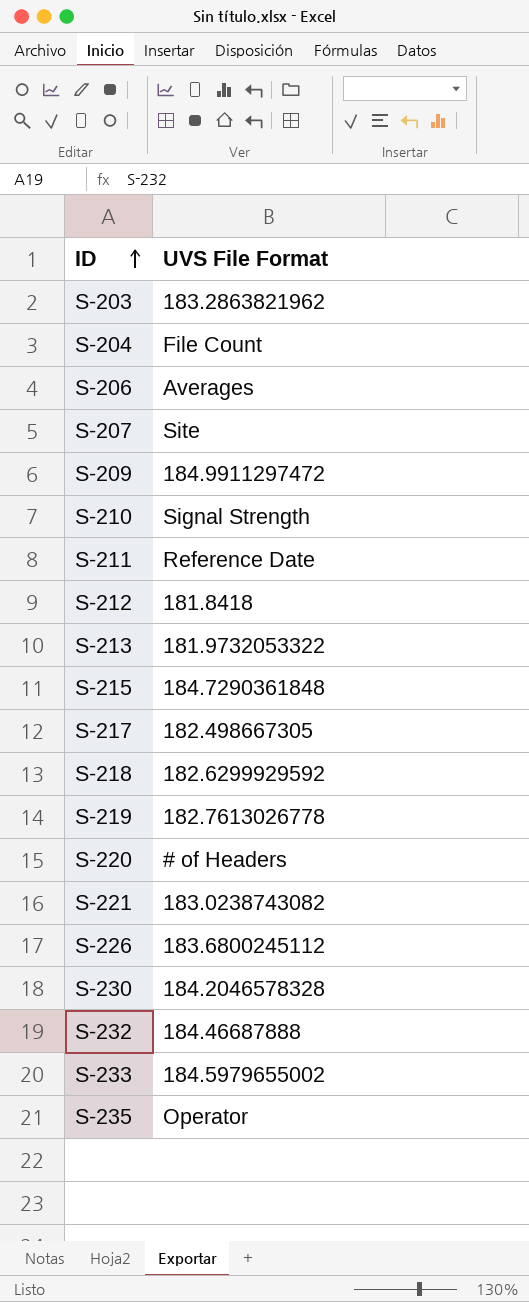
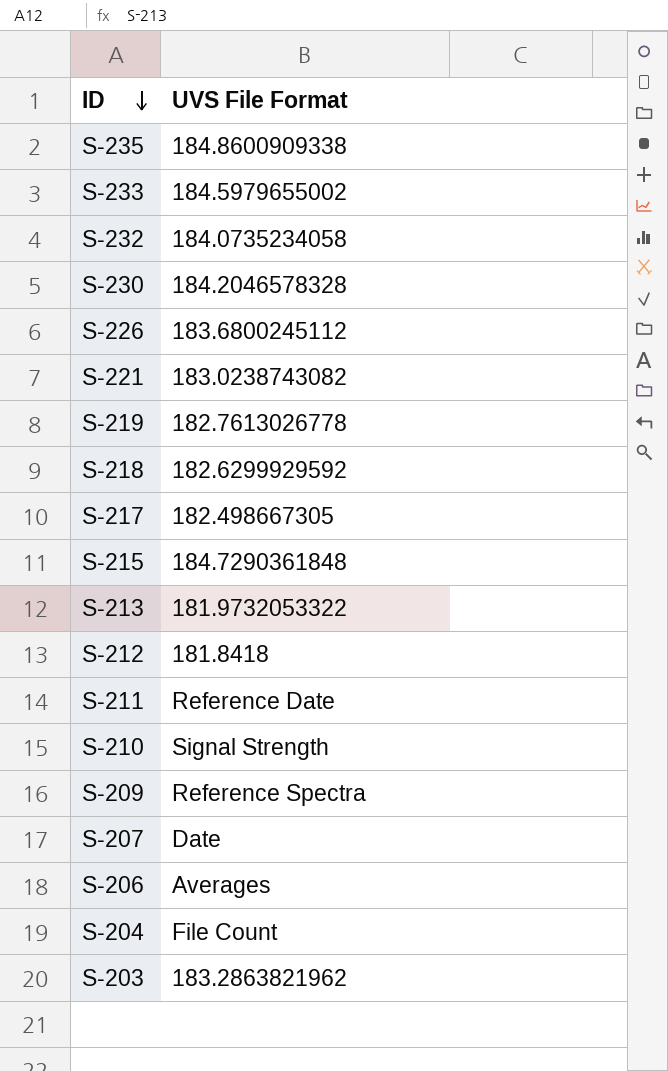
row order: ID ascending -> ID descending
row S-220: # of Headers -> none
S-235 | UVS File Format: Operator -> 184.8600909338
S-232 | UVS File Format: 184.46687888 -> 184.0735234058
S-209 | UVS File Format: 184.9911297472 -> Reference Spectra
S-207 | UVS File Format: Site -> Date

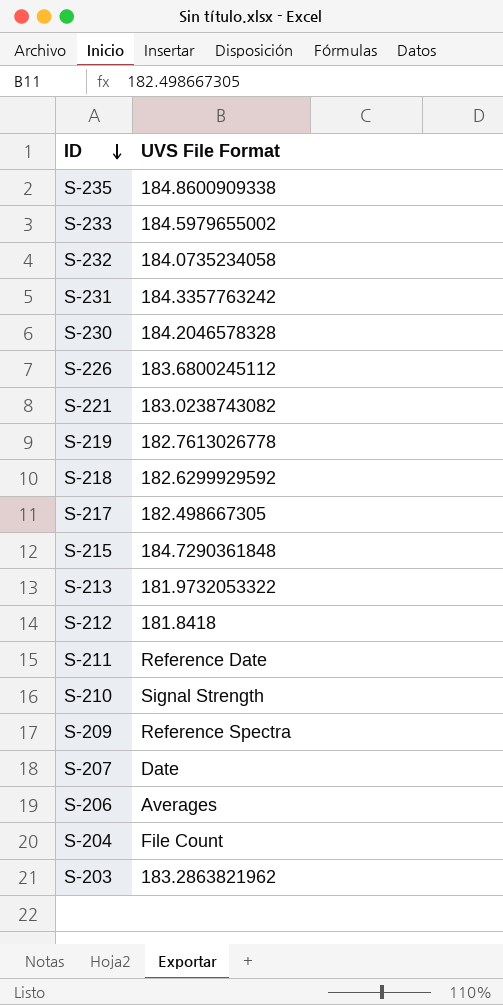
row S-231: none -> 184.3357763242

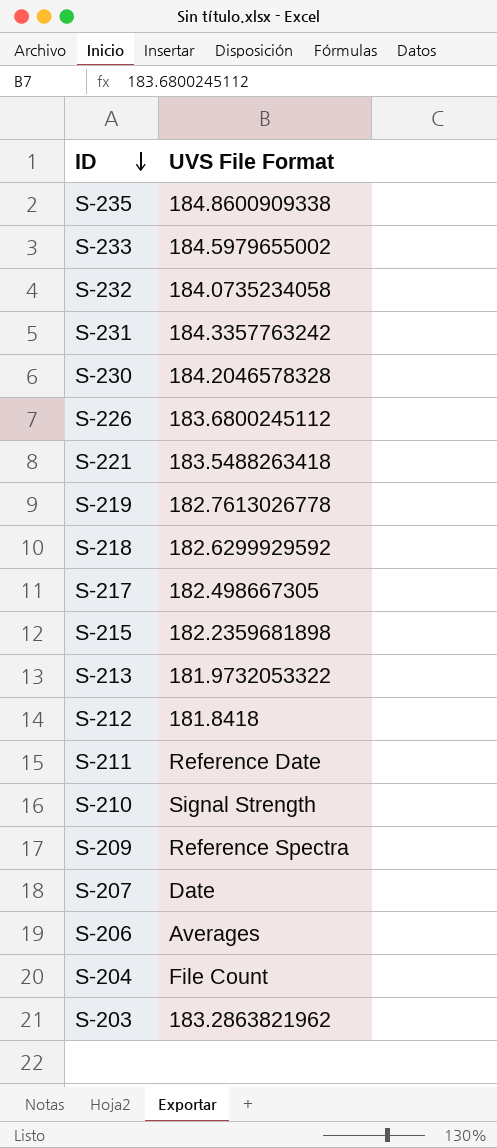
S-221 | UVS File Format: 183.0238743082 -> 183.5488263418
S-215 | UVS File Format: 184.7290361848 -> 182.2359681898

